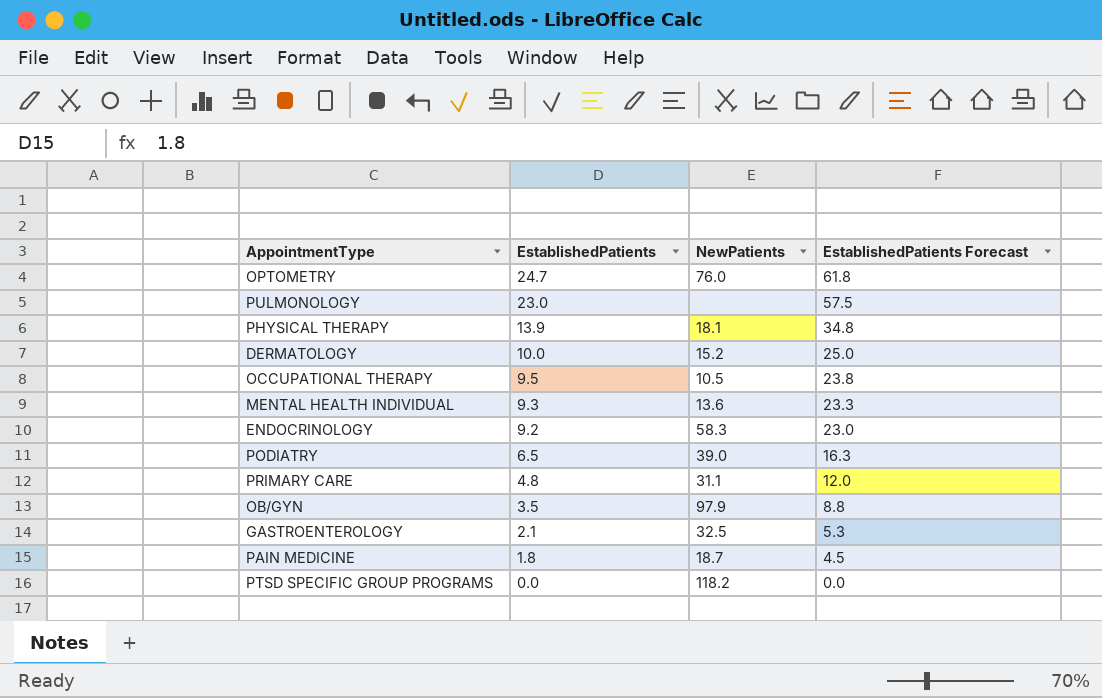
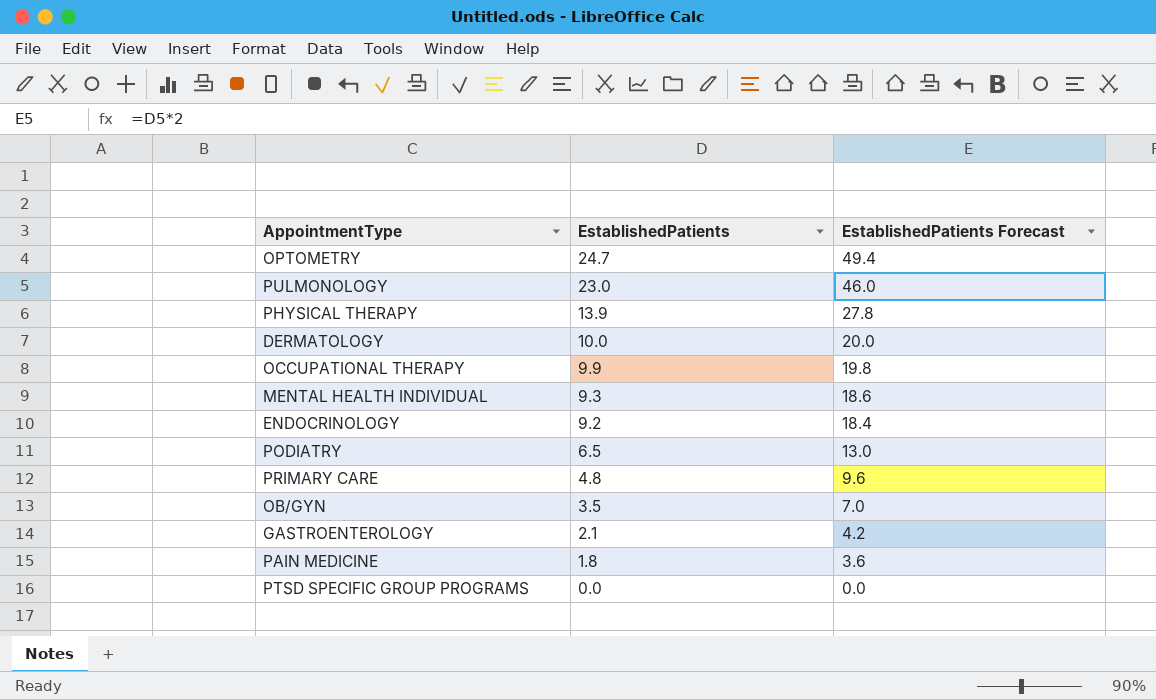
column NewPatients | position: 3 -> none
column EstablishedPatients Forecast | formula: [EstablishedPatients] * 2.5 -> [EstablishedPatients] * 2
OCCUPATIONAL THERAPY | EstablishedPatients: 9.5 -> 9.9

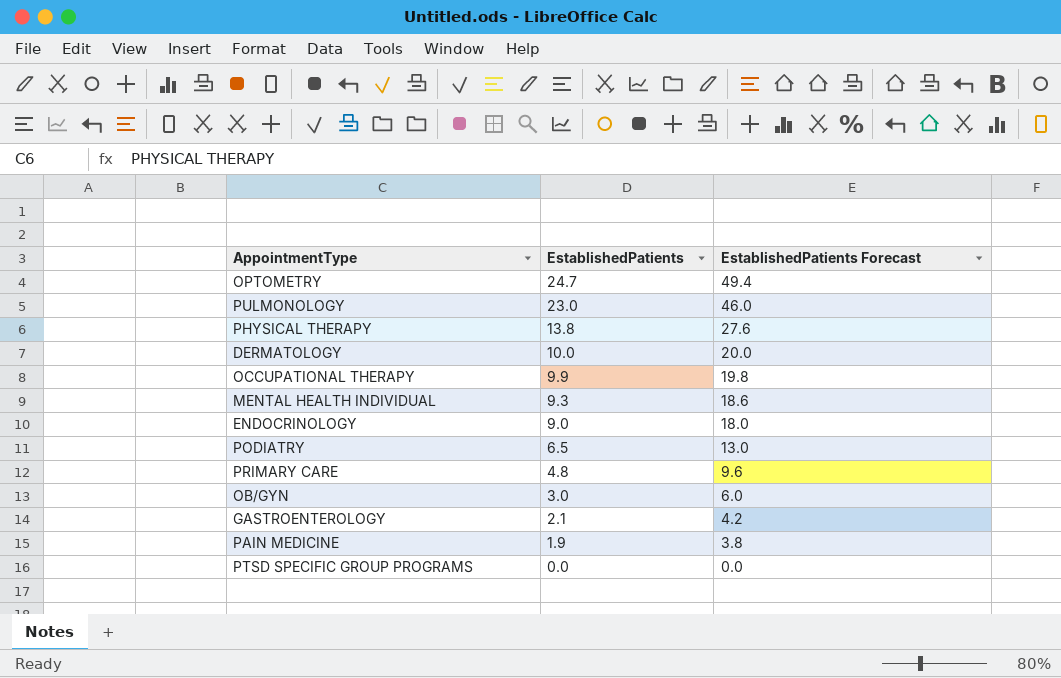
PHYSICAL THERAPY | EstablishedPatients: 13.9 -> 13.8
PHYSICAL THERAPY | EstablishedPatients Forecast: 27.8 -> 27.6
ENDOCRINOLOGY | EstablishedPatients: 9.2 -> 9.0
ENDOCRINOLOGY | EstablishedPatients Forecast: 18.4 -> 18.0
OB/GYN | EstablishedPatients: 3.5 -> 3.0
OB/GYN | EstablishedPatients Forecast: 7.0 -> 6.0
PAIN MEDICINE | EstablishedPatients: 1.8 -> 1.9
PAIN MEDICINE | EstablishedPatients Forecast: 3.6 -> 3.8

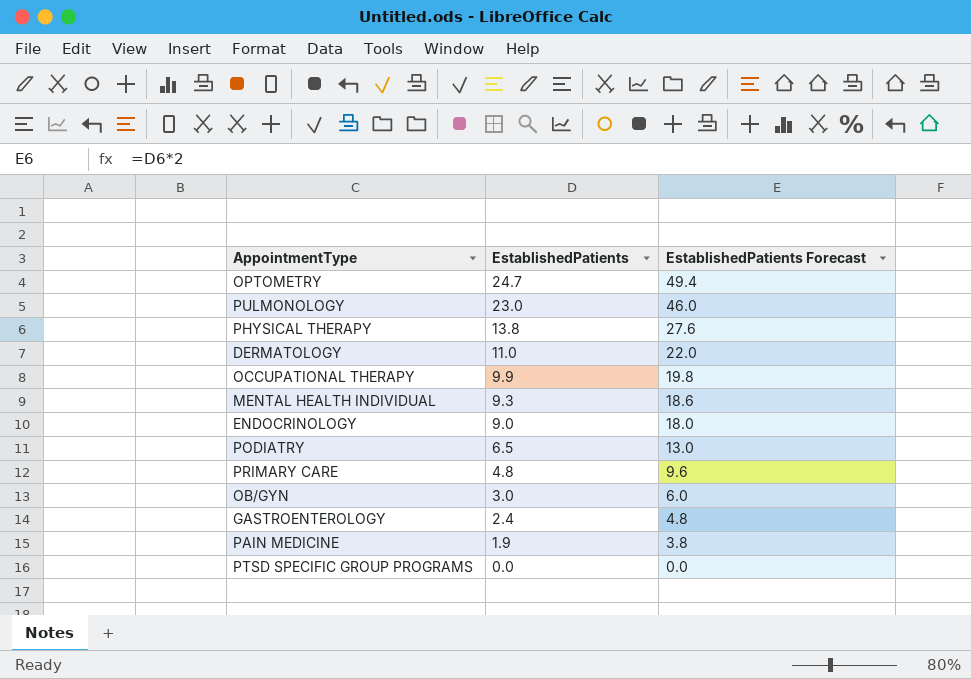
DERMATOLOGY | EstablishedPatients: 10.0 -> 11.0
DERMATOLOGY | EstablishedPatients Forecast: 20.0 -> 22.0
GASTROENTEROLOGY | EstablishedPatients: 2.1 -> 2.4
GASTROENTEROLOGY | EstablishedPatients Forecast: 4.2 -> 4.8

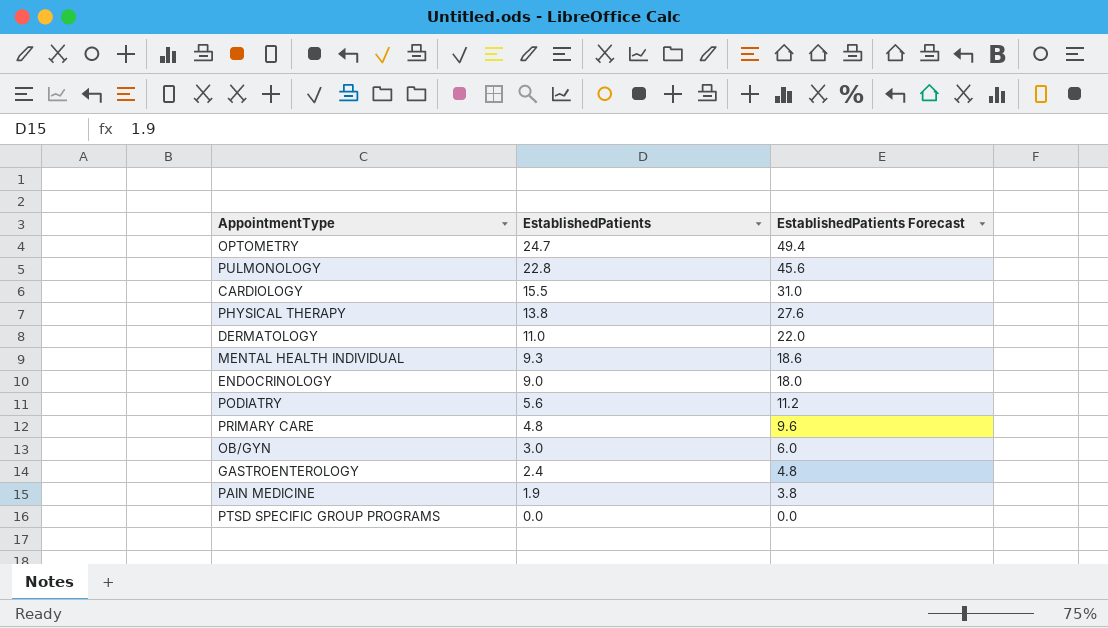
row OCCUPATIONAL THERAPY: 9.9 | 19.8 -> none
PULMONOLOGY | EstablishedPatients: 23.0 -> 22.8
PULMONOLOGY | EstablishedPatients Forecast: 46.0 -> 45.6
row CARDIOLOGY: none -> 15.5 | 31.0
PODIATRY | EstablishedPatients: 6.5 -> 5.6
PODIATRY | EstablishedPatients Forecast: 13.0 -> 11.2

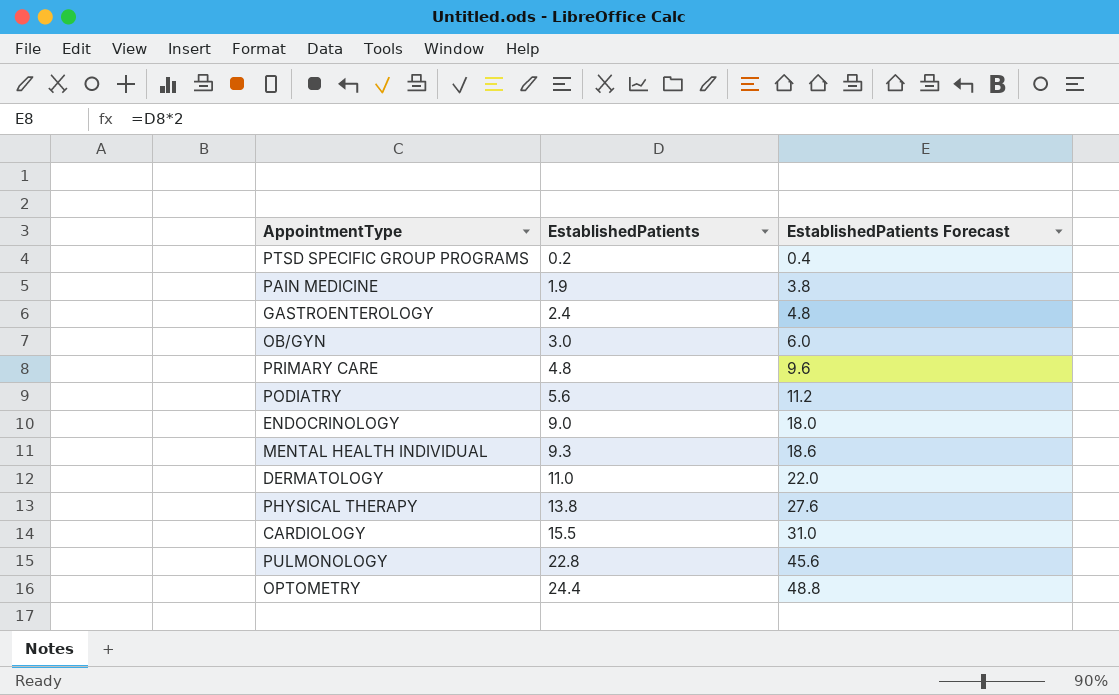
row order: EstablishedPatients descending -> EstablishedPatients ascending
PTSD SPECIFIC GROUP PROGRAMS | EstablishedPatients: 0.0 -> 0.2
PTSD SPECIFIC GROUP PROGRAMS | EstablishedPatients Forecast: 0.0 -> 0.4
OPTOMETRY | EstablishedPatients: 24.7 -> 24.4
OPTOMETRY | EstablishedPatients Forecast: 49.4 -> 48.8

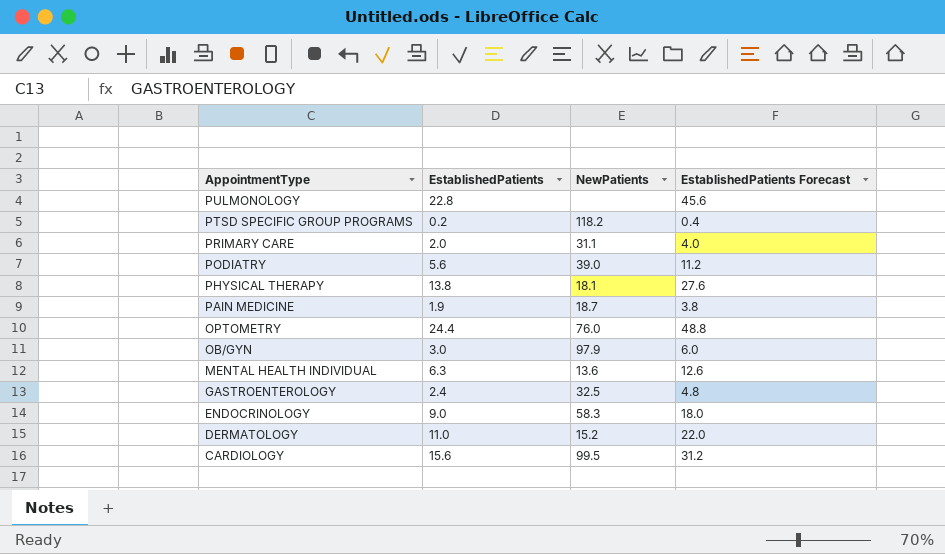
row order: EstablishedPatients ascending -> AppointmentType descending
column NewPatients | position: none -> 3
PRIMARY CARE | EstablishedPatients: 4.8 -> 2.0
PRIMARY CARE | EstablishedPatients Forecast: 9.6 -> 4.0
MENTAL HEALTH INDIVIDUAL | EstablishedPatients: 9.3 -> 6.3
MENTAL HEALTH INDIVIDUAL | EstablishedPatients Forecast: 18.6 -> 12.6
CARDIOLOGY | EstablishedPatients: 15.5 -> 15.6
CARDIOLOGY | EstablishedPatients Forecast: 31.0 -> 31.2

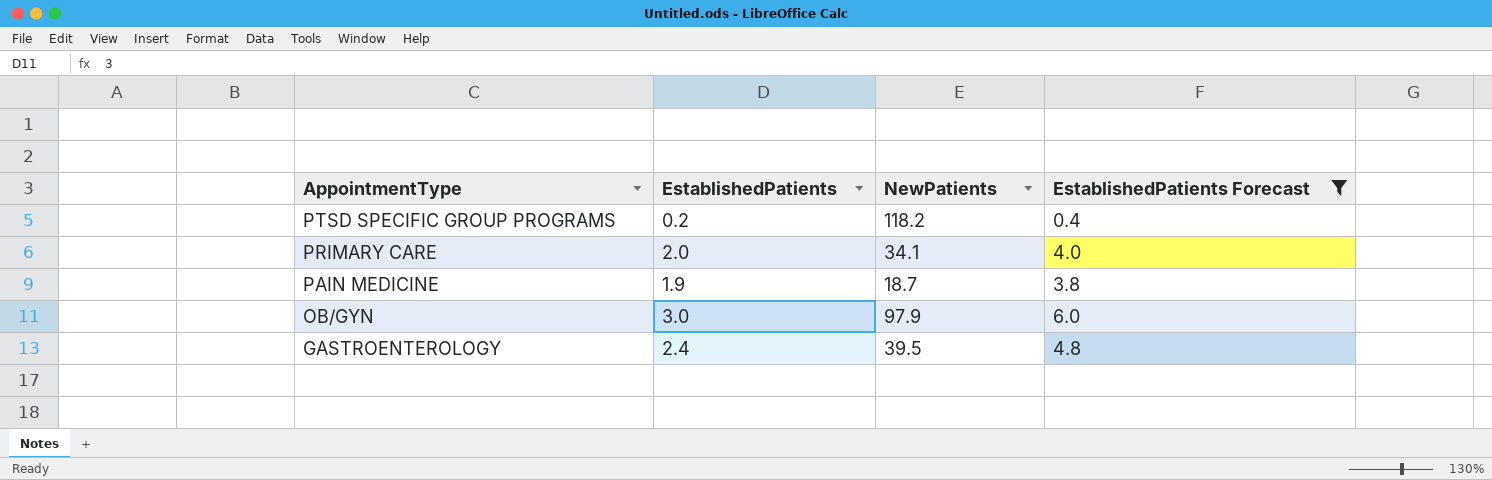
filter: none -> EstablishedPatients Forecast <= 6.0
PRIMARY CARE | NewPatients: 31.1 -> 34.1
GASTROENTEROLOGY | NewPatients: 32.5 -> 39.5

